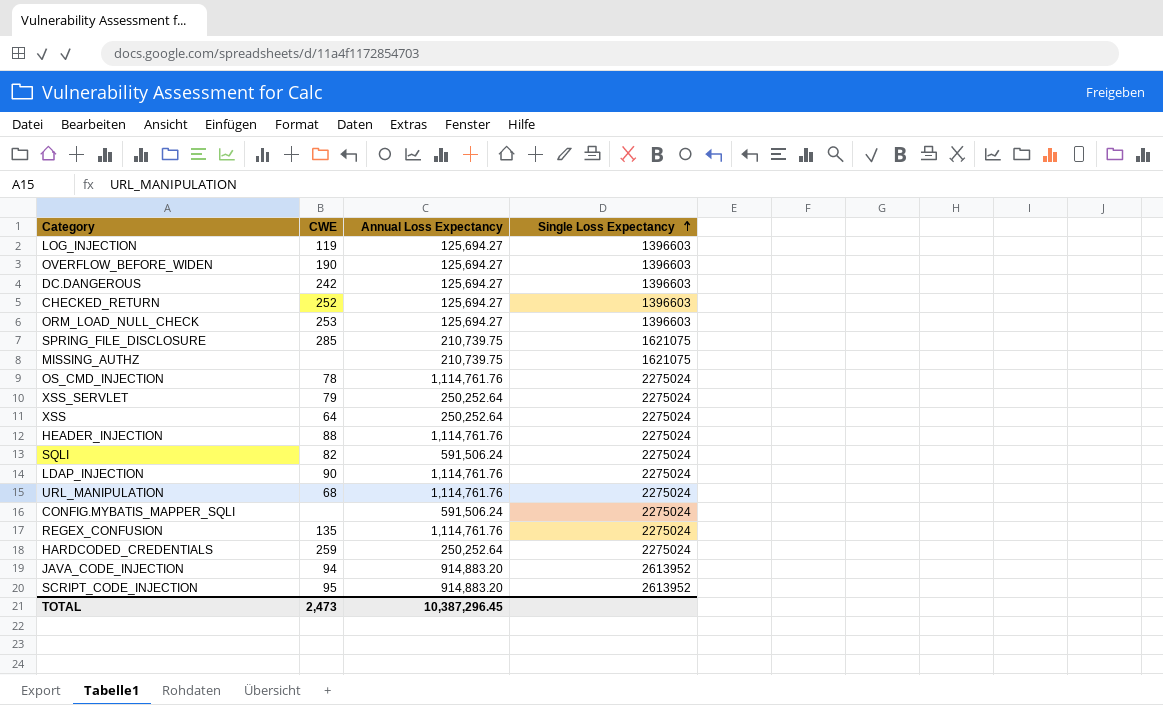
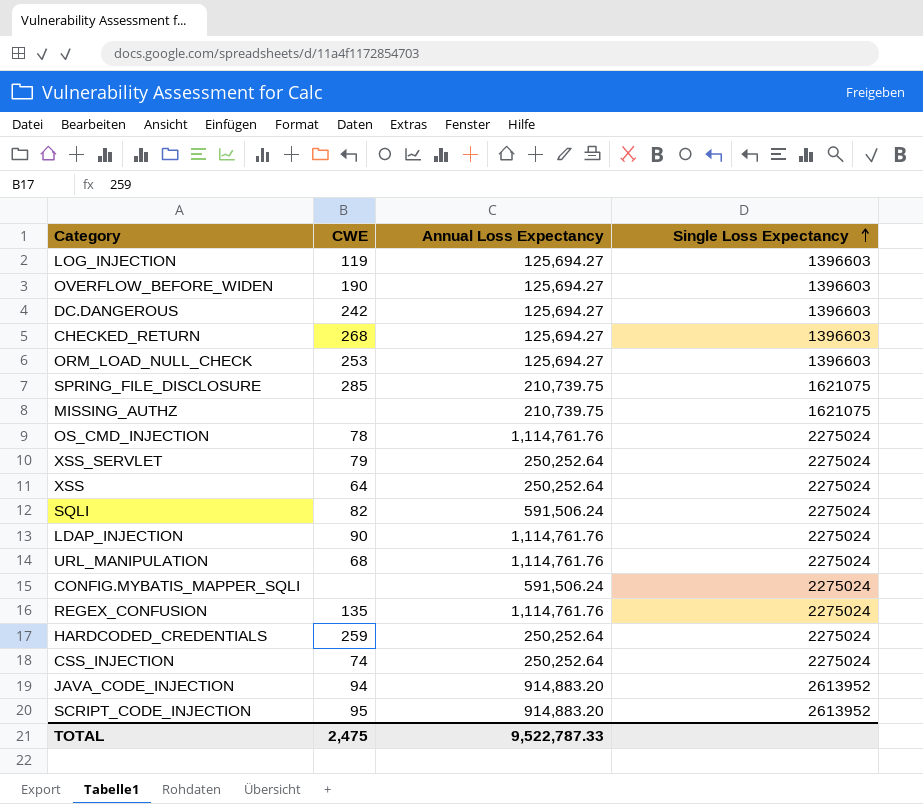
row HEADER_INJECTION: 88 | 1,114,761.76 | 2275024 -> none
CHECKED_RETURN | CWE: 252 -> 268
row CSS_INJECTION: none -> 74 | 250,252.64 | 2275024
TOTAL | CWE: 2,473 -> 2,475
TOTAL | Annual Loss Expectancy: 10,387,296.45 -> 9,522,787.33

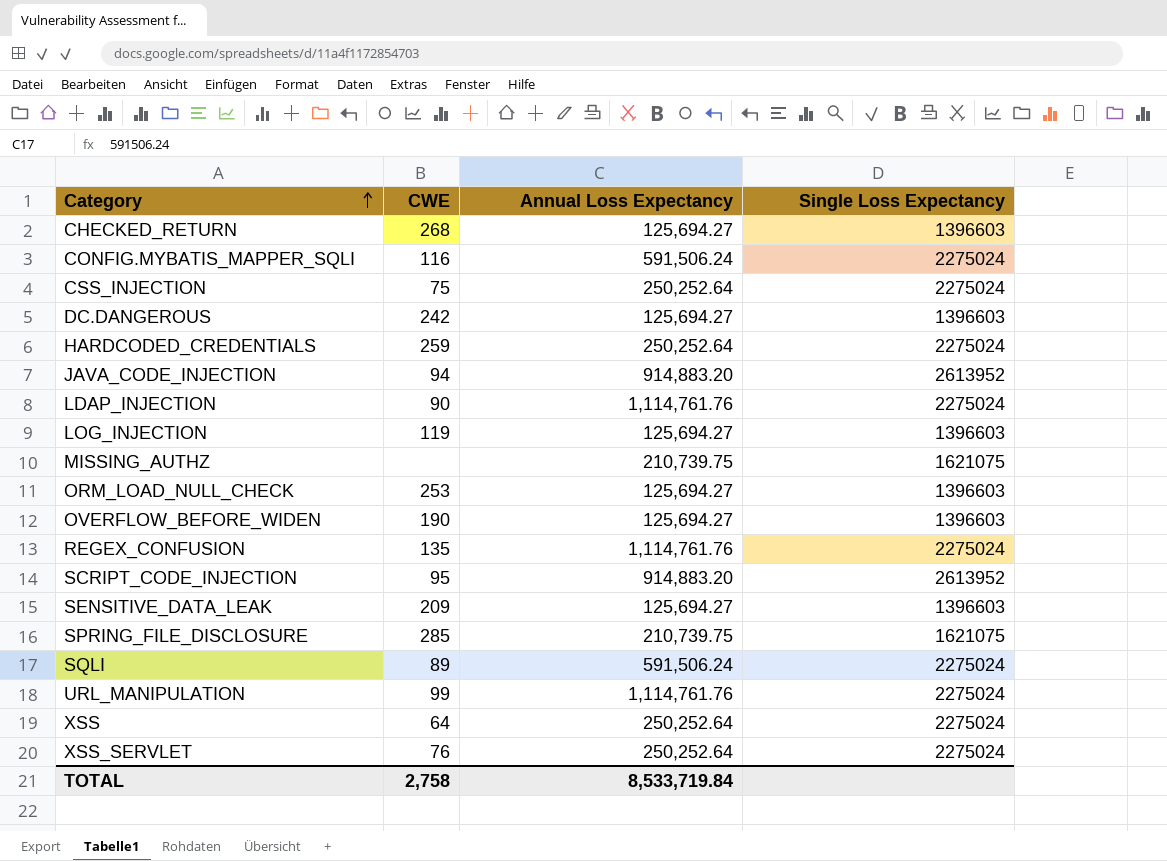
row order: Single Loss Expectancy ascending -> Category ascending
row OS_CMD_INJECTION: 78 | 1,114,761.76 | 2275024 -> none
CONFIG.MYBATIS_MAPPER_SQLI | CWE: none -> 116
CSS_INJECTION | CWE: 74 -> 75
row SENSITIVE_DATA_LEAK: none -> 209 | 125,694.27 | 1396603
SQLI | CWE: 82 -> 89
URL_MANIPULATION | CWE: 68 -> 99
XSS_SERVLET | CWE: 79 -> 76
TOTAL | CWE: 2,475 -> 2,758
TOTAL | Annual Loss Expectancy: 9,522,787.33 -> 8,533,719.84

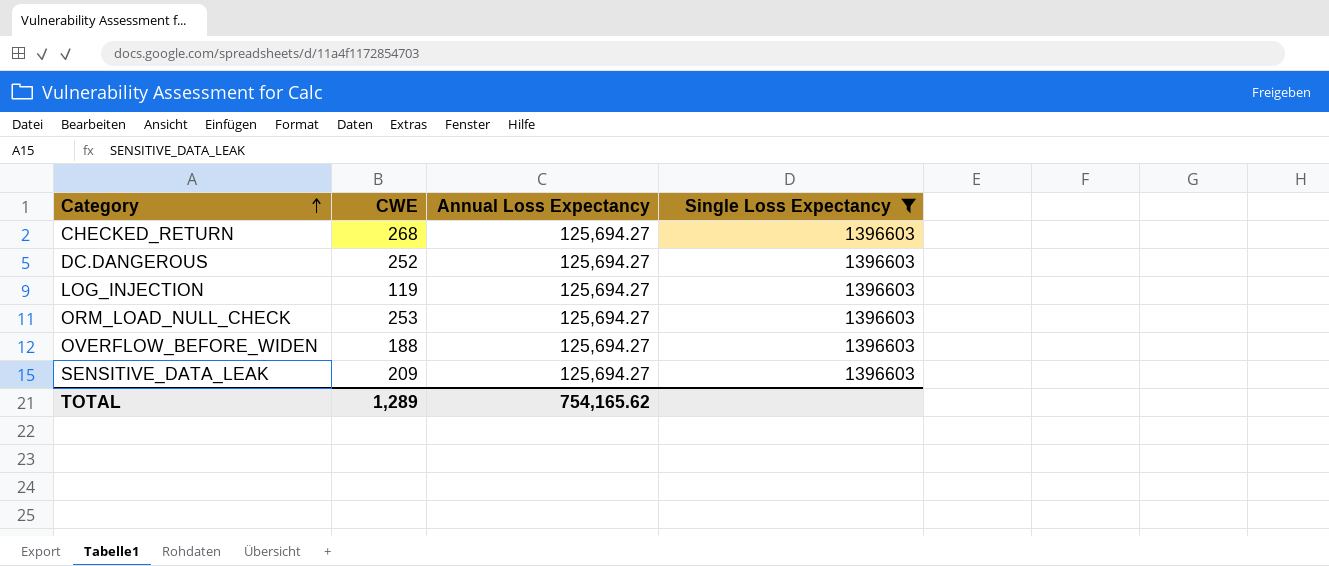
filter: none -> Single Loss Expectancy = 1396603
DC.DANGEROUS | CWE: 242 -> 252
OVERFLOW_BEFORE_WIDEN | CWE: 190 -> 188
TOTAL | CWE: 2,758 -> 1,289
TOTAL | Annual Loss Expectancy: 8,533,719.84 -> 754,165.62

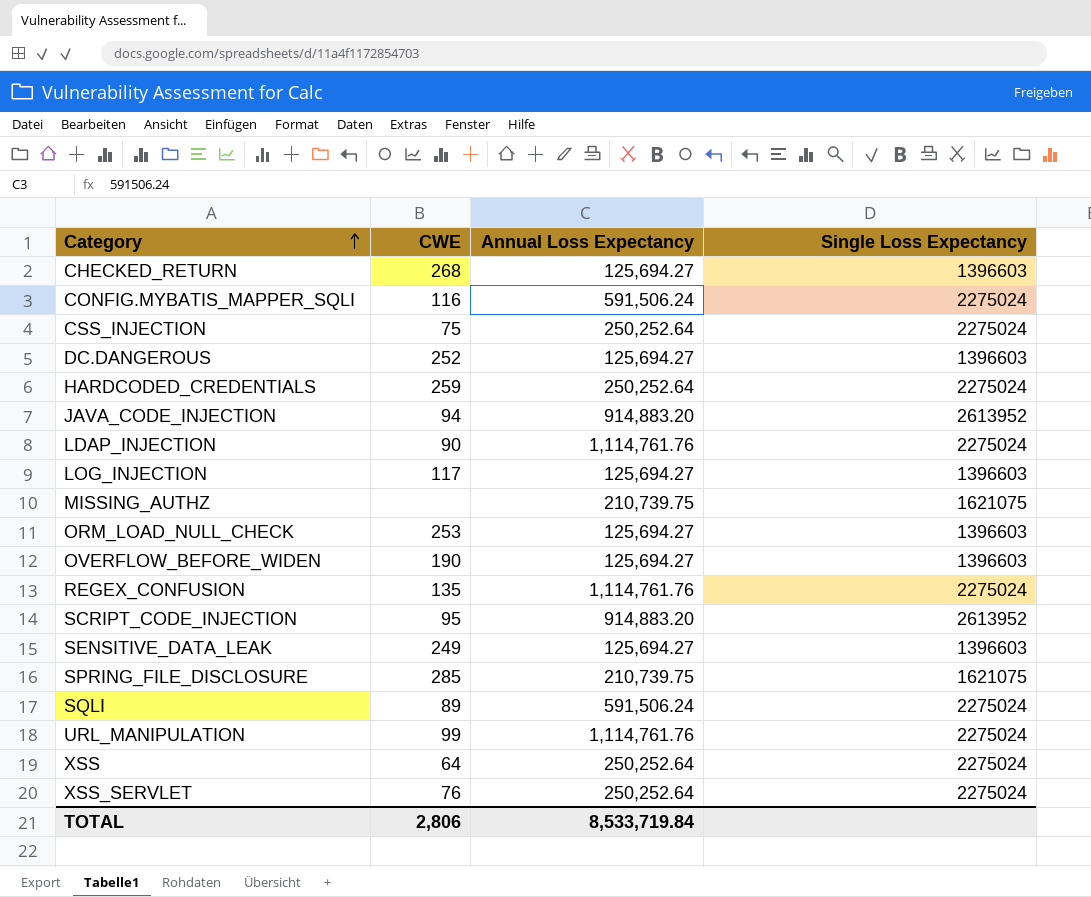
filter: Single Loss Expectancy = 1396603 -> none
LOG_INJECTION | CWE: 119 -> 117
OVERFLOW_BEFORE_WIDEN | CWE: 188 -> 190
SENSITIVE_DATA_LEAK | CWE: 209 -> 249
TOTAL | CWE: 1,289 -> 2,806
TOTAL | Annual Loss Expectancy: 754,165.62 -> 8,533,719.84

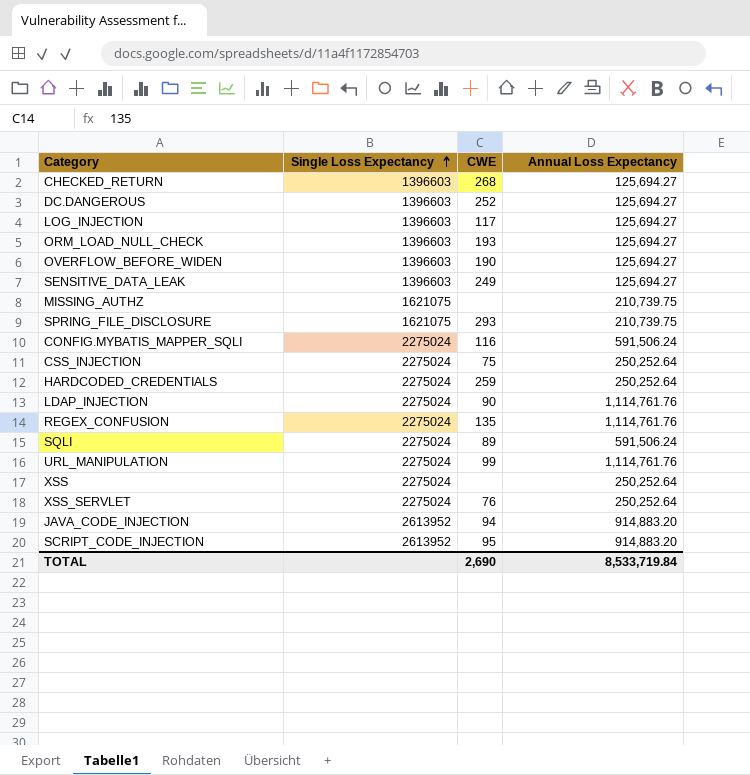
row order: Category ascending -> Single Loss Expectancy ascending
column Single Loss Expectancy | position: 4 -> 2
ORM_LOAD_NULL_CHECK | CWE: 253 -> 193
SPRING_FILE_DISCLOSURE | CWE: 285 -> 293
XSS | CWE: 64 -> none
TOTAL | CWE: 2,806 -> 2,690

